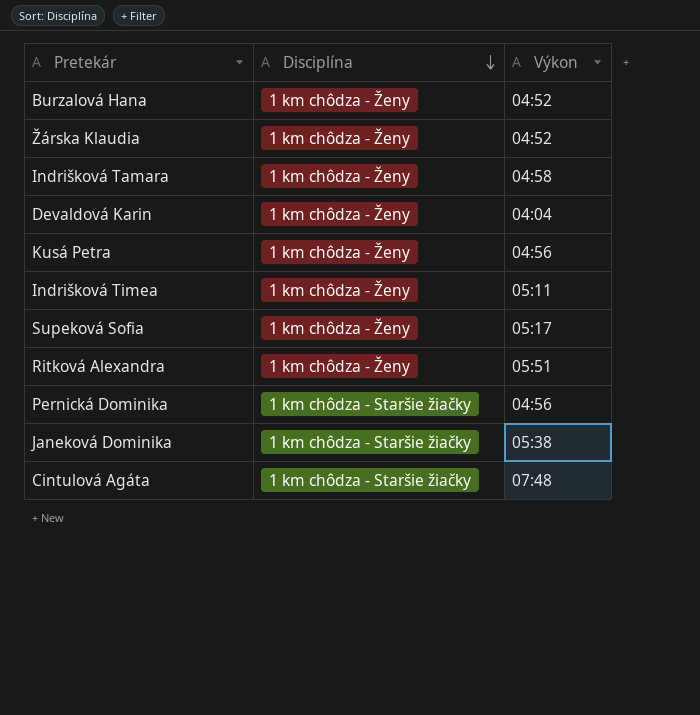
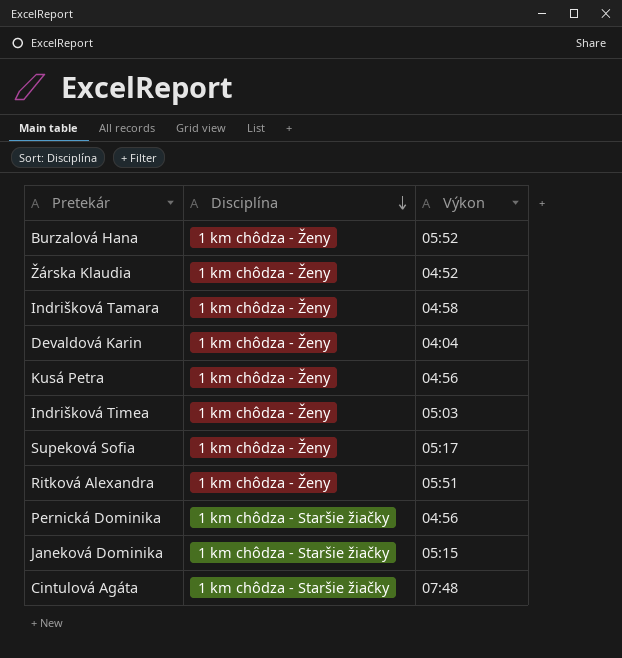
Burzalová Hana | Výkon: 04:52 -> 05:52
Indrišková Timea | Výkon: 05:11 -> 05:03
Janeková Dominika | Výkon: 05:38 -> 05:15

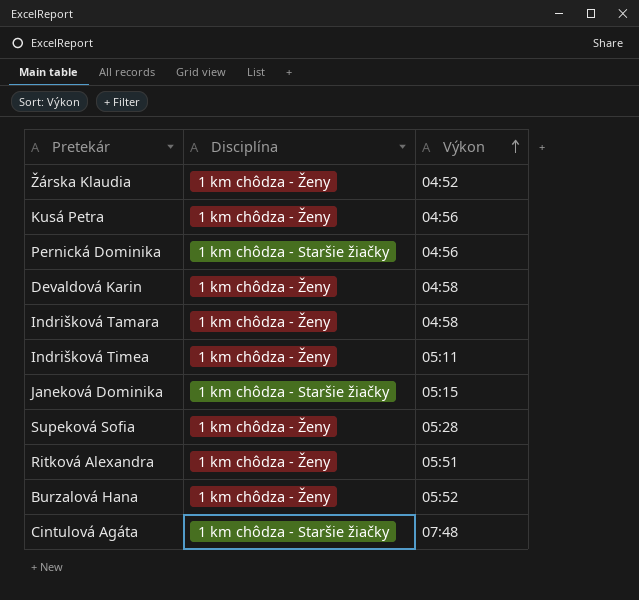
row order: Disciplína descending -> Výkon ascending
Devaldová Karin | Výkon: 04:04 -> 04:58
Indrišková Timea | Výkon: 05:03 -> 05:11
Supeková Sofia | Výkon: 05:17 -> 05:28

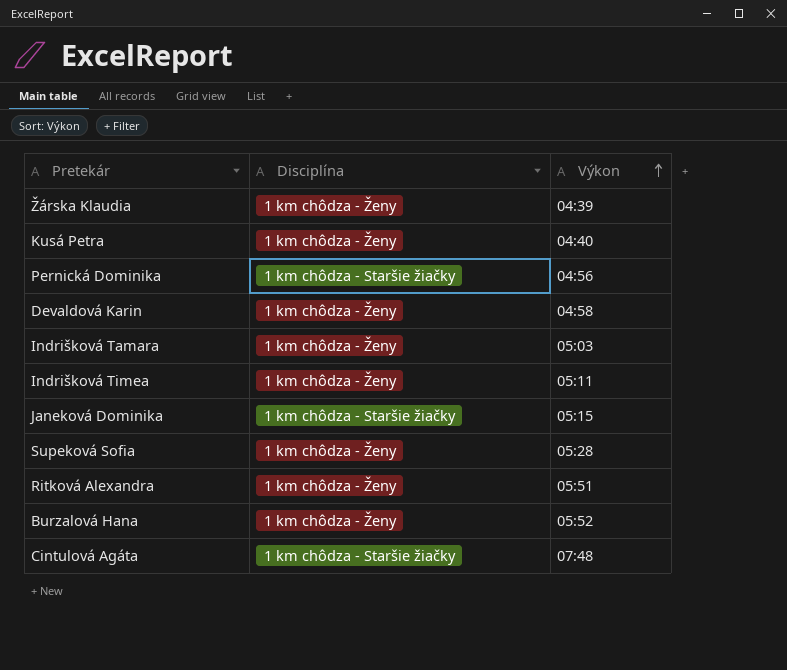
Žárska Klaudia | Výkon: 04:52 -> 04:39
Kusá Petra | Výkon: 04:56 -> 04:40
Indrišková Tamara | Výkon: 04:58 -> 05:03

